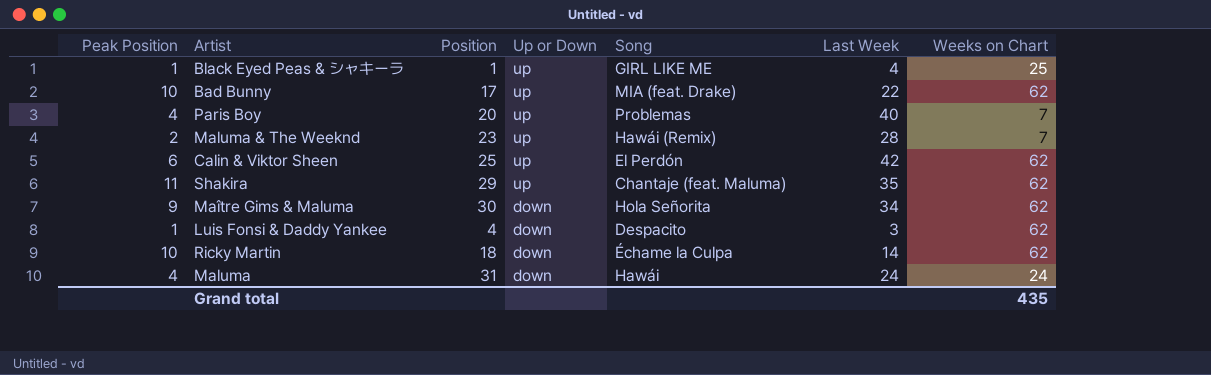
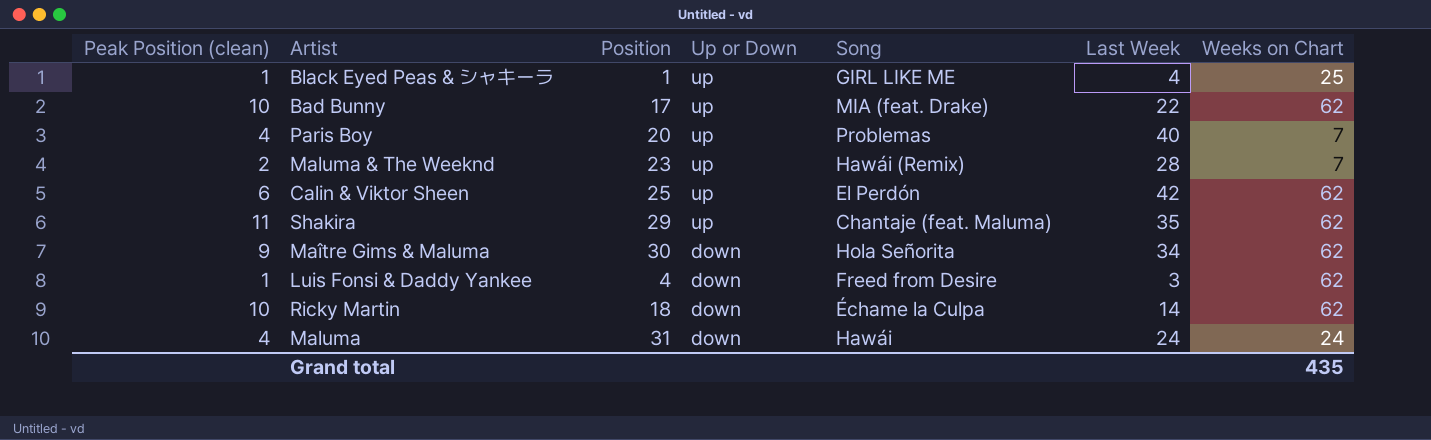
column name: Peak Position -> Peak Position (clean)
Luis Fonsi & Daddy Yankee | Song: Despacito -> Freed from Desire

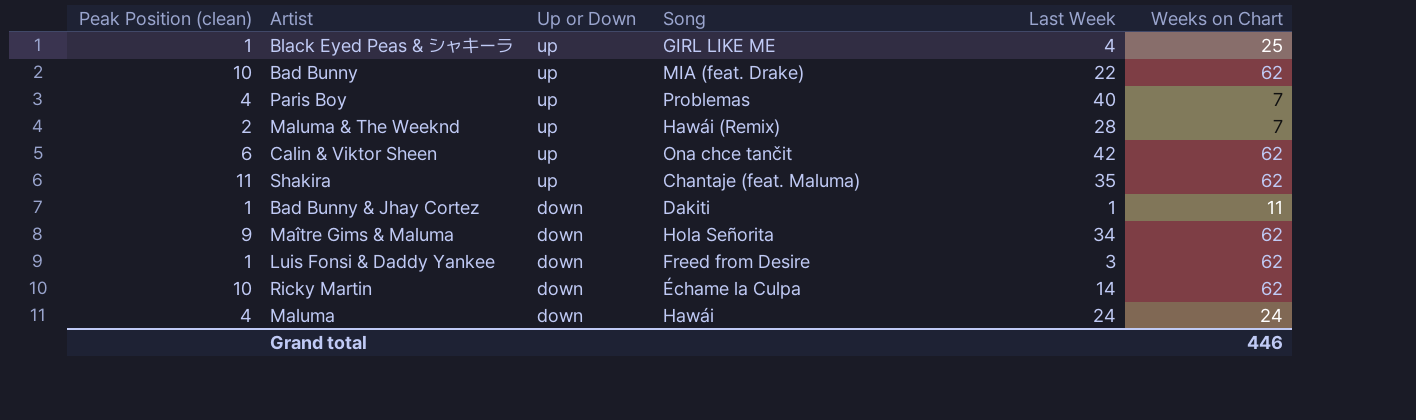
column Position | position: 3 -> none
Calin & Viktor Sheen | Song: El Perdón -> Ona chce tančit
row Bad Bunny & Jhay Cortez: none -> 1 | down | Dakiti | 1 | 11
Grand total | Weeks on Chart: 435 -> 446

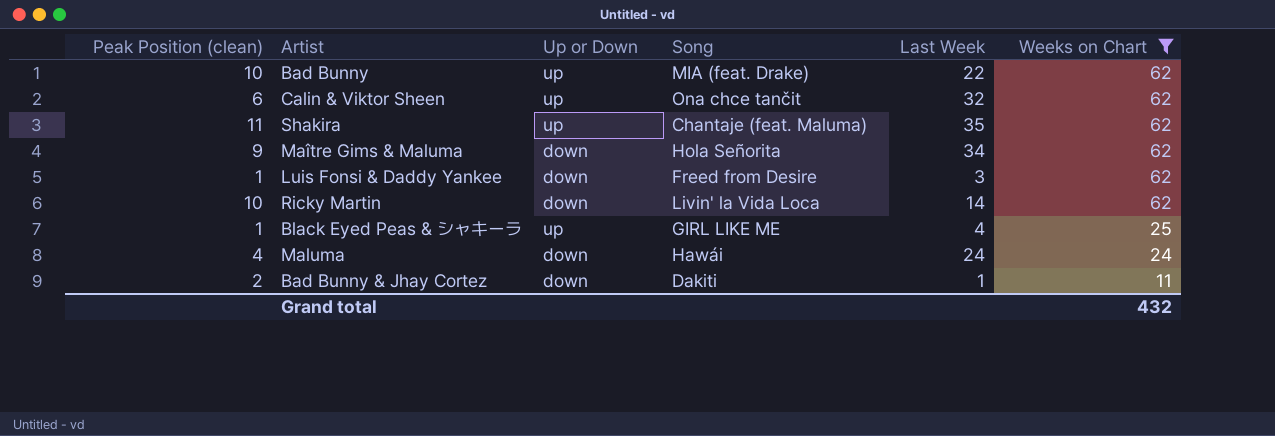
filter: none -> Weeks on Chart != 7
row order: Up or Down descending -> Weeks on Chart descending
Calin & Viktor Sheen | Last Week: 42 -> 32
Ricky Martin | Song: Échame la Culpa -> Livin' la Vida Loca
Bad Bunny & Jhay Cortez | Peak Position (clean): 1 -> 2
Grand total | Weeks on Chart: 446 -> 432

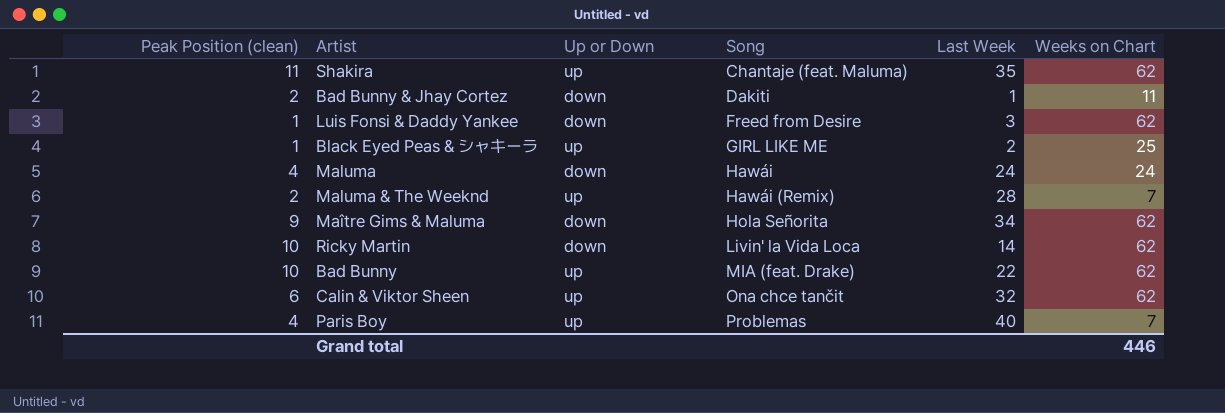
filter: Weeks on Chart != 7 -> none
row order: Weeks on Chart descending -> Song ascending
Black Eyed Peas & シャキーラ | Last Week: 4 -> 2
Grand total | Weeks on Chart: 432 -> 446

